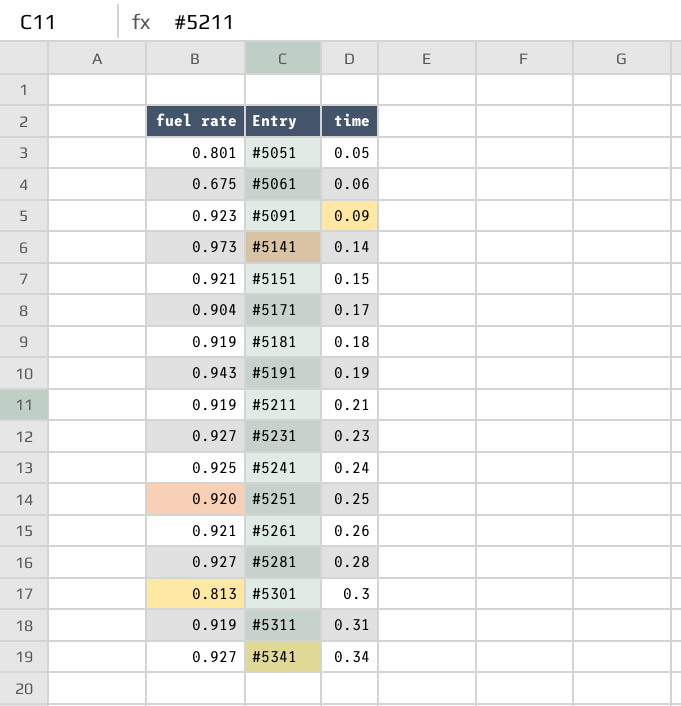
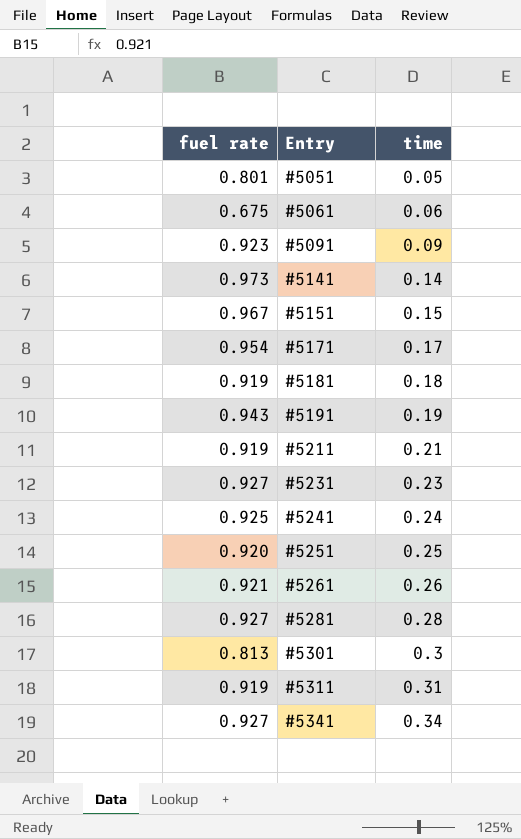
#5151 | fuel rate: 0.921 -> 0.967
#5171 | fuel rate: 0.904 -> 0.954

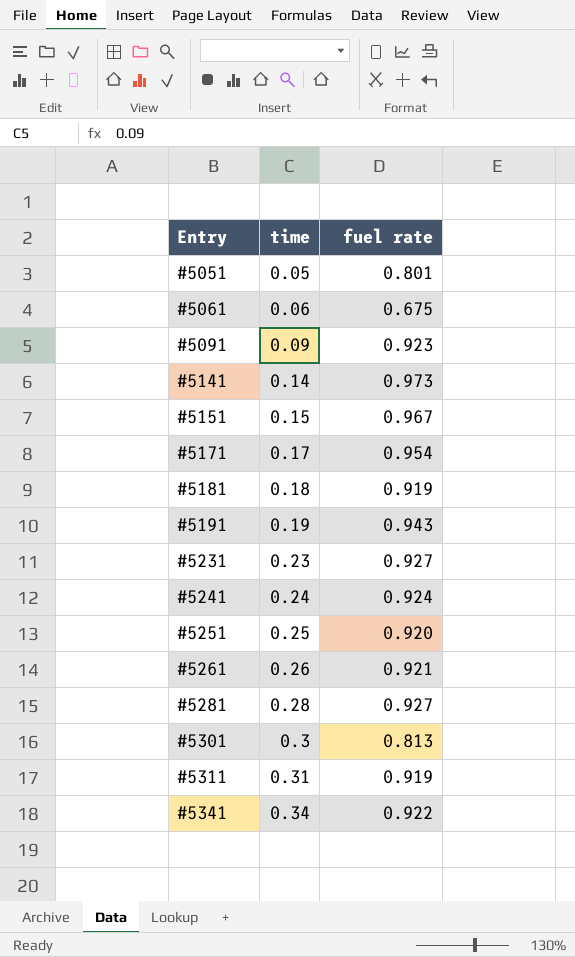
column fuel rate | position: 1 -> 3
row #5211: 0.919 | 0.21 -> none
#5241 | fuel rate: 0.925 -> 0.924
#5341 | fuel rate: 0.927 -> 0.922

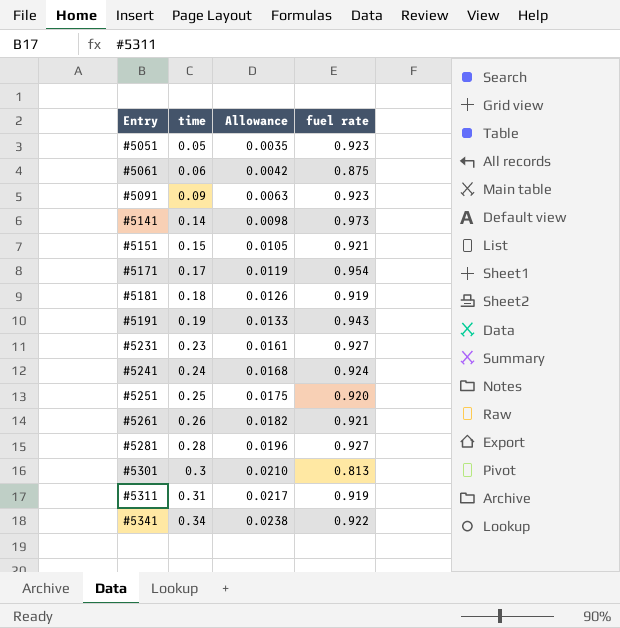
column Allowance | formula: none -> [time] * 0.07
#5051 | fuel rate: 0.801 -> 0.923
#5061 | fuel rate: 0.675 -> 0.875
#5151 | fuel rate: 0.967 -> 0.921

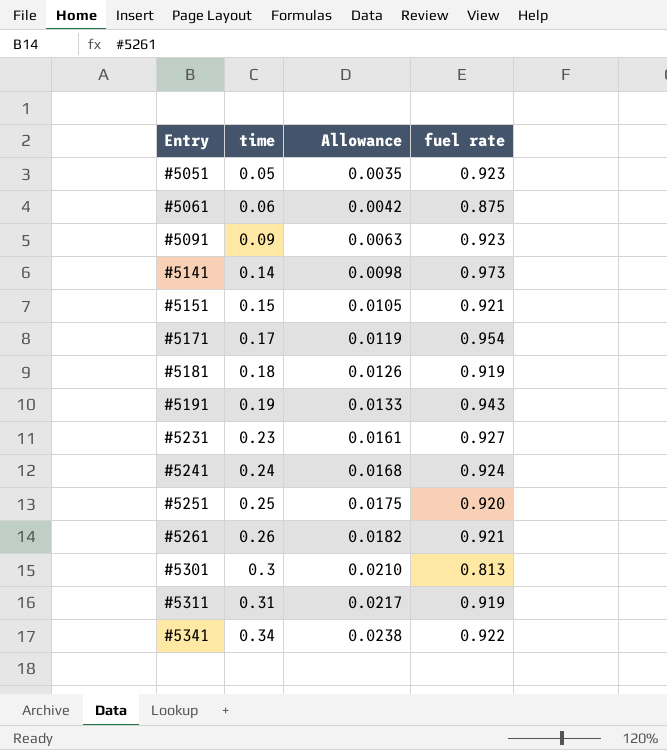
row #5281: 0.28 | 0.0196 | 0.927 -> none

